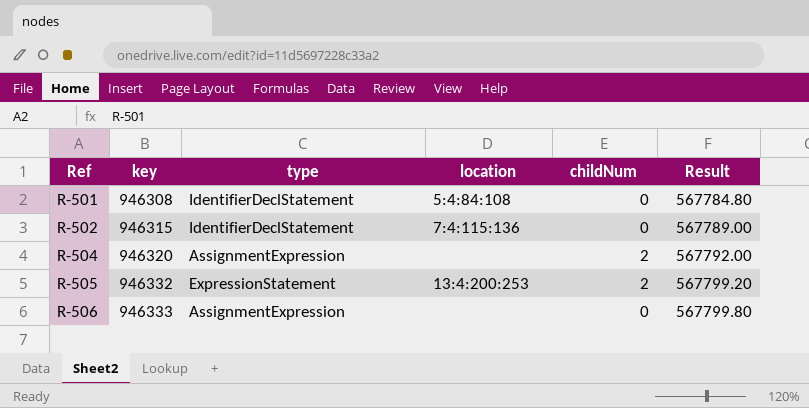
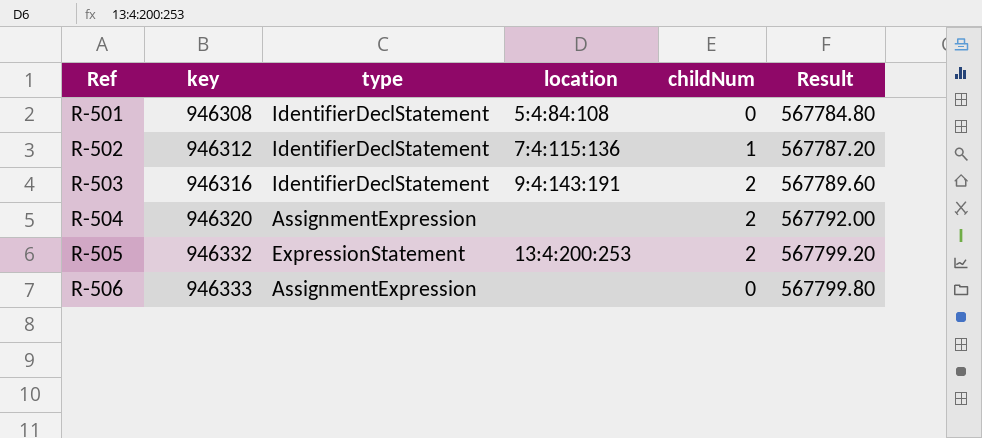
R-502 | key: 946315 -> 946312
R-502 | childNum: 0 -> 1
R-502 | Result: 567789.00 -> 567787.20
row R-503: none -> 946316 | IdentifierDeclStatement | 9:4:143:191 | 2 | 567789.60

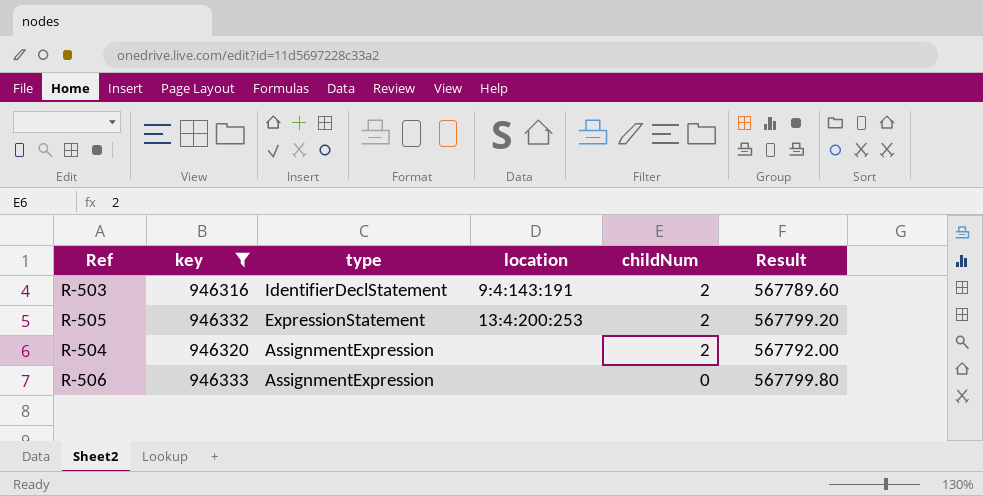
filter: none -> key >= 946316
row order: Ref ascending -> type descending

